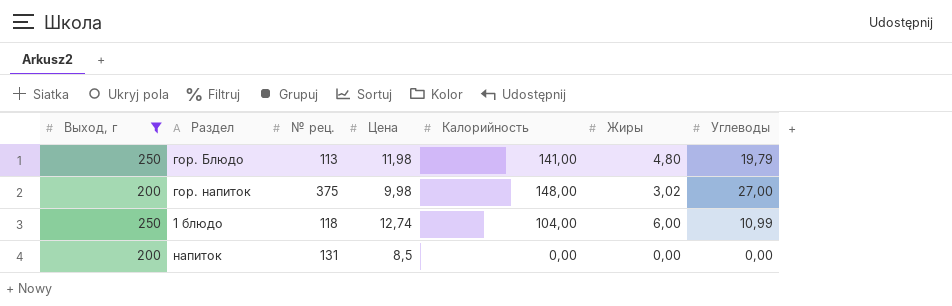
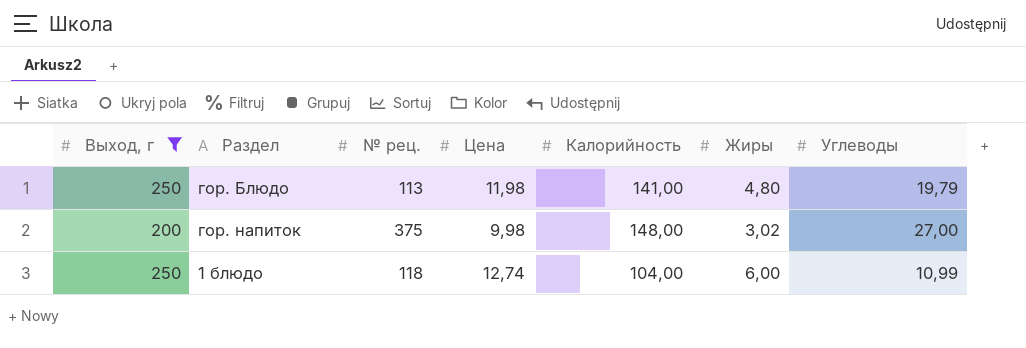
row напиток: 200 | 131 | 8,5 | 0,00 | 0,00 | 0,00 -> none

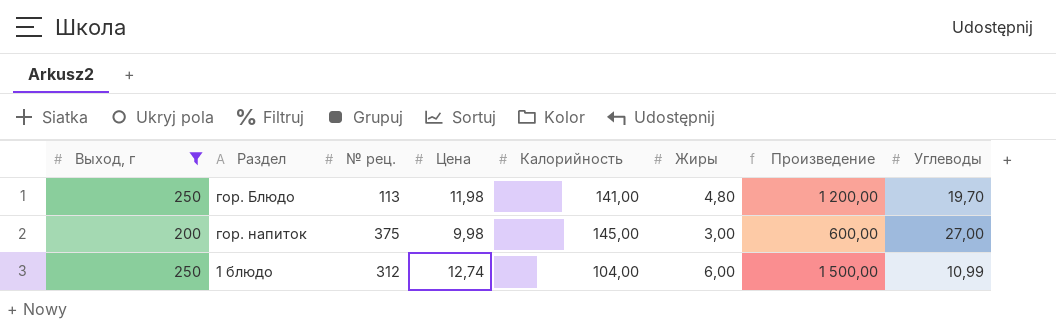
column Произведение | formula: none -> [Выход, г] * [Жиры]
гор. Блюдо | Углеводы: 19,79 -> 19,70
гор. напиток | Калорийность: 148,00 -> 145,00
гор. напиток | Жиры: 3,02 -> 3,00
1 блюдо | № рец.: 118 -> 312

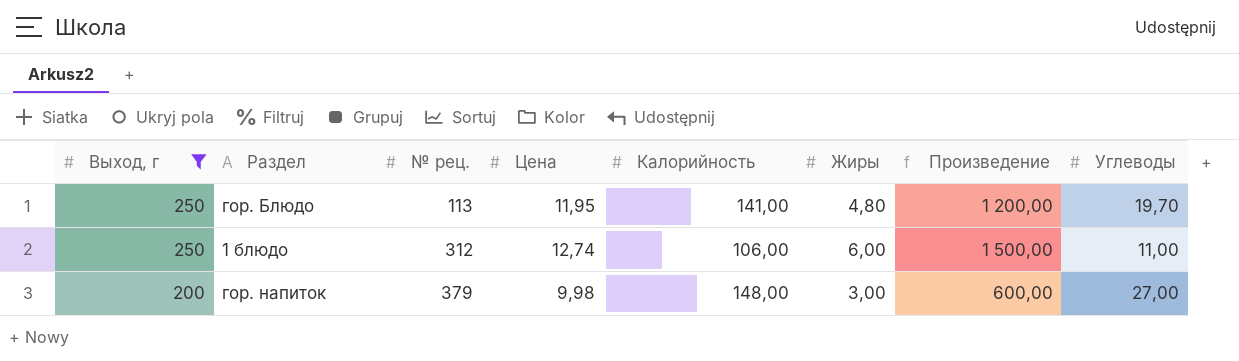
row order: none -> Выход, г descending
гор. Блюдо | Цена: 11,98 -> 11,95
1 блюдо | Калорийность: 104,00 -> 106,00
1 блюдо | Углеводы: 10,99 -> 11,00
гор. напиток | № рец.: 375 -> 379
гор. напиток | Калорийность: 145,00 -> 148,00

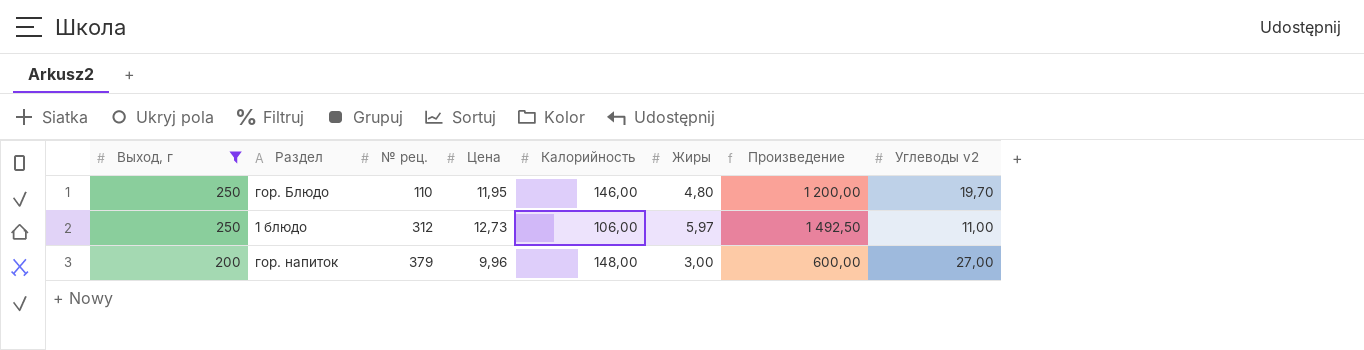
column name: Углеводы -> Углеводы v2
гор. Блюдо | № рец.: 113 -> 110
гор. Блюдо | Калорийность: 141,00 -> 146,00
1 блюдо | Цена: 12,74 -> 12,73
1 блюдо | Жиры: 6,00 -> 5,97
1 блюдо | Произведение: 1 500,00 -> 1 492,50
гор. напиток | Цена: 9,98 -> 9,96

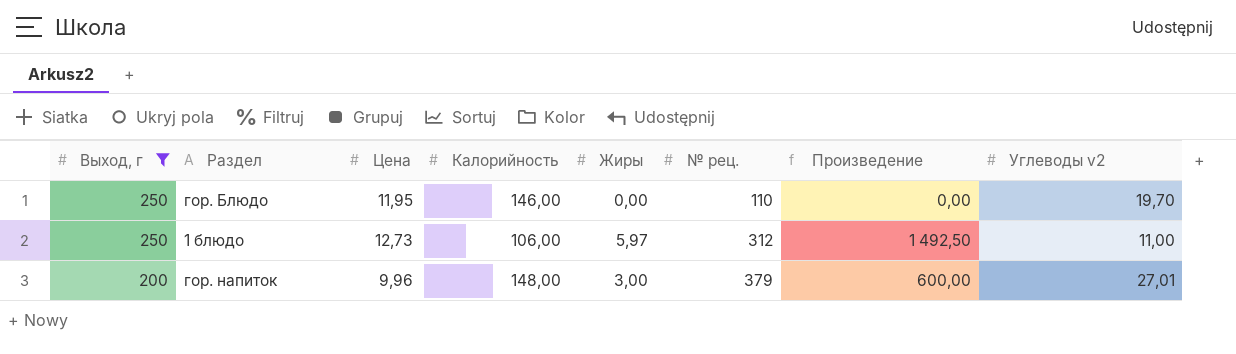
column № рец. | position: 3 -> 6
гор. Блюдо | Жиры: 4,80 -> 0,00
гор. Блюдо | Произведение: 1 200,00 -> 0,00
гор. напиток | Углеводы v2: 27,00 -> 27,01

